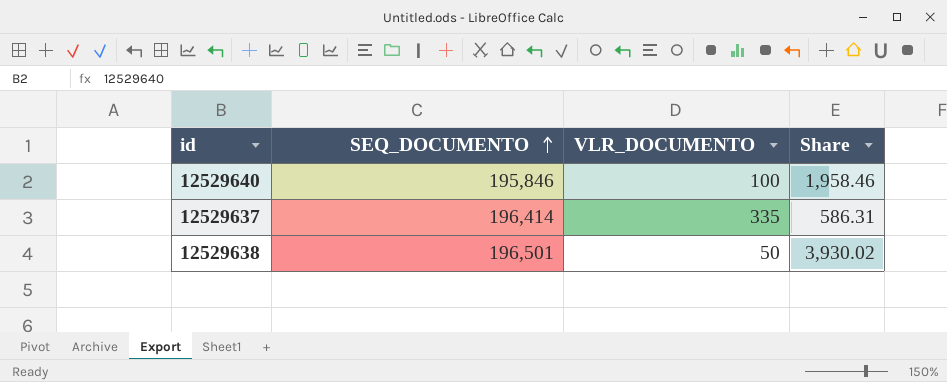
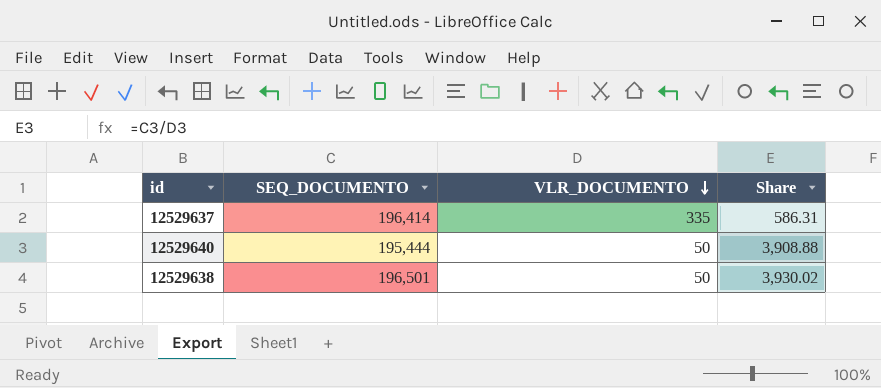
row order: SEQ_DOCUMENTO ascending -> VLR_DOCUMENTO descending
12529640 | SEQ_DOCUMENTO: 195,846 -> 195,444
12529640 | VLR_DOCUMENTO: 100 -> 50
12529640 | Share: 1,958.46 -> 3,908.88

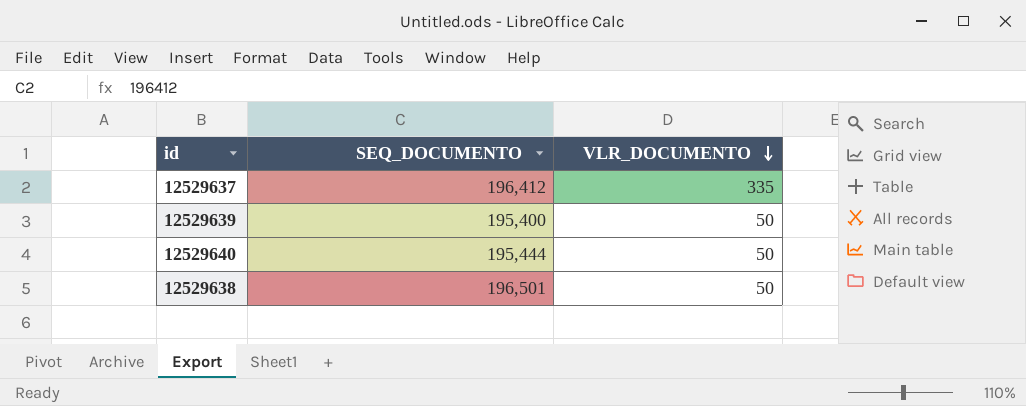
column Share | formula: [SEQ_DOCUMENTO] / [VLR_DOCUMENTO] -> none
12529637 | SEQ_DOCUMENTO: 196,414 -> 196,412
row 12529639: none -> 195,400 | 50

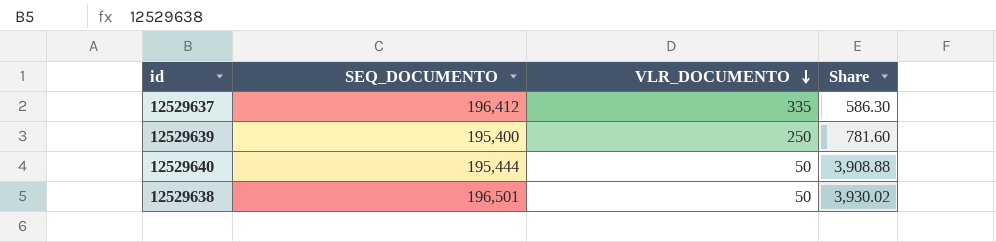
column Share | formula: none -> [SEQ_DOCUMENTO] / [VLR_DOCUMENTO]
12529639 | VLR_DOCUMENTO: 50 -> 250

